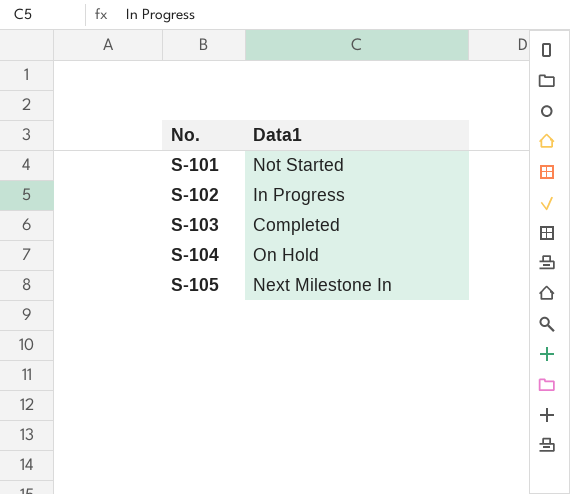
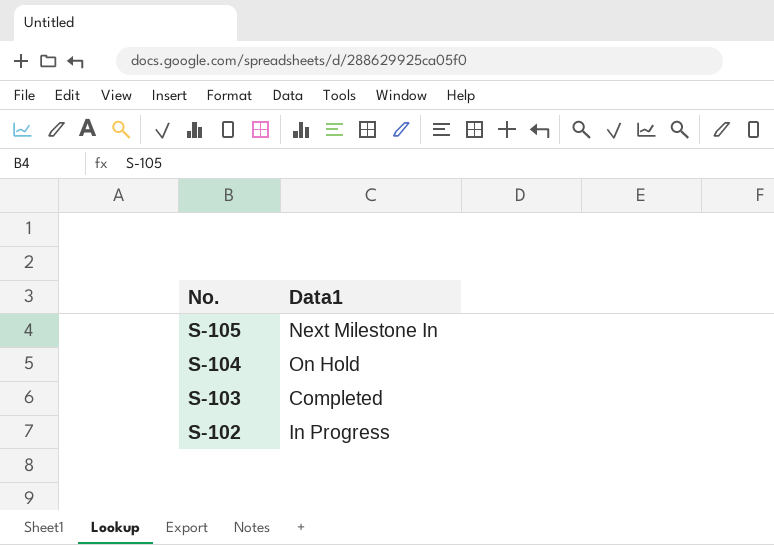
row order: No. ascending -> No. descending
row S-101: Not Started -> none

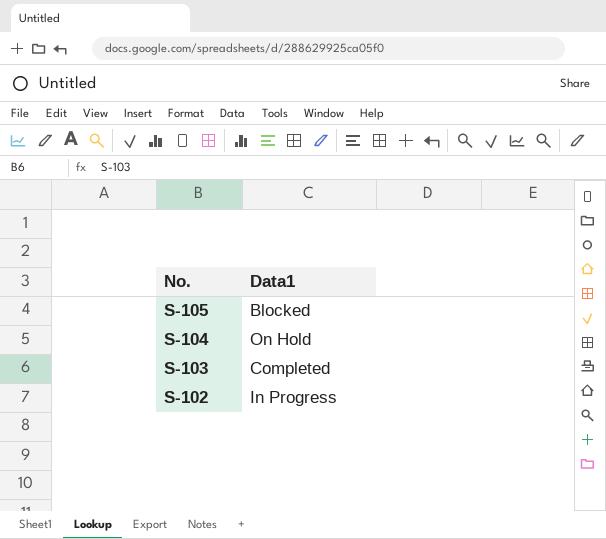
S-105 | Data1: Next Milestone In -> Blocked

